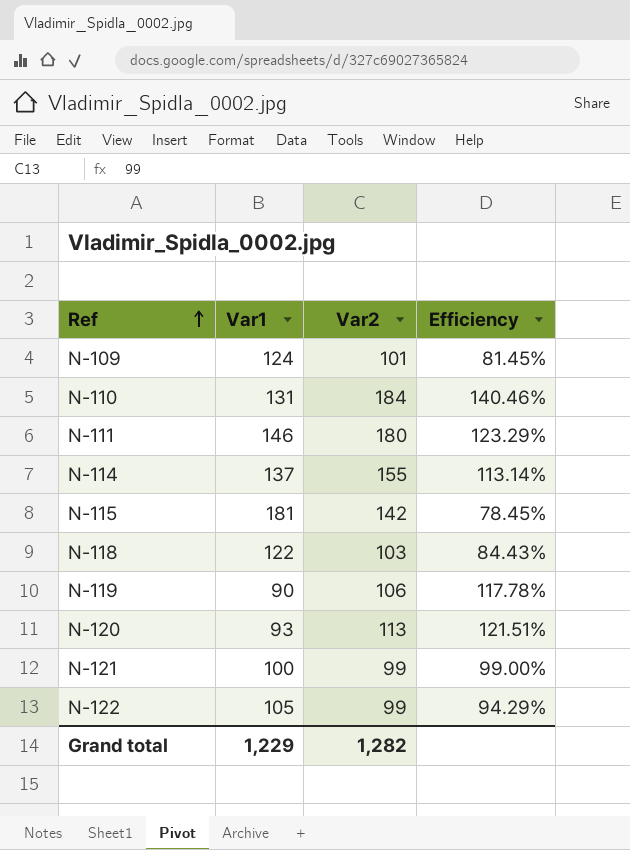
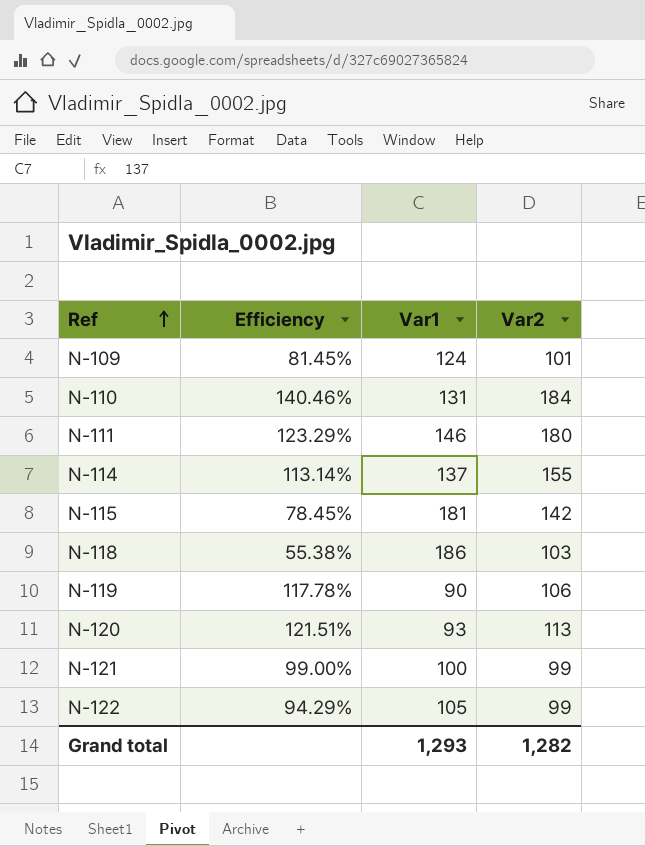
column Efficiency | position: 4 -> 2
N-118 | Efficiency: 84.43% -> 55.38%
N-118 | Var1: 122 -> 186
Grand total | Var1: 1,229 -> 1,293

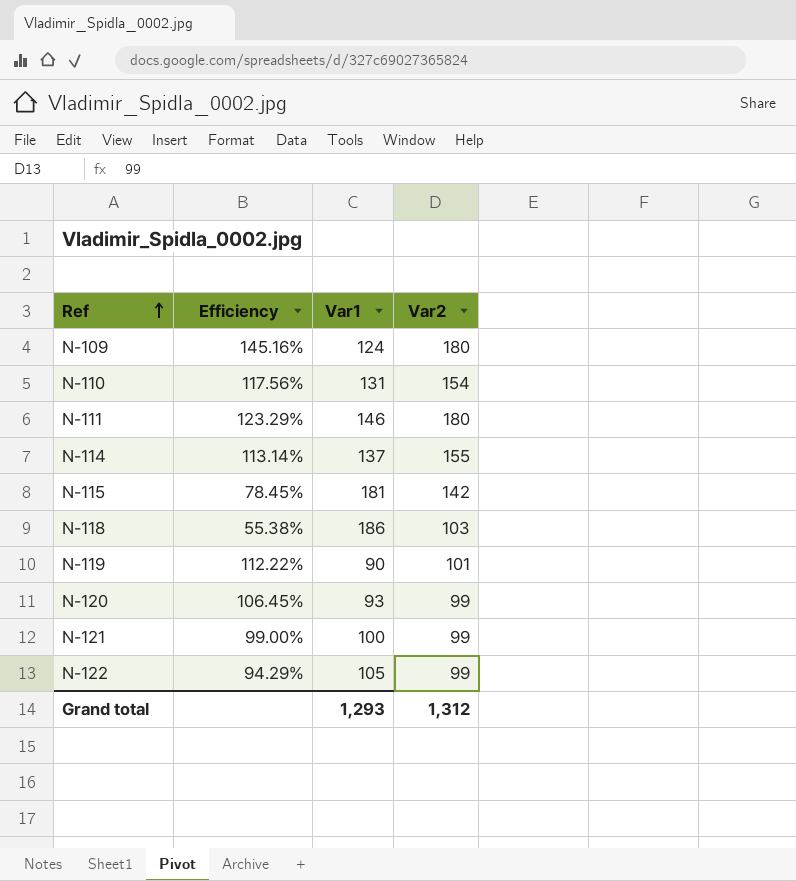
N-109 | Efficiency: 81.45% -> 145.16%
N-109 | Var2: 101 -> 180
N-110 | Efficiency: 140.46% -> 117.56%
N-110 | Var2: 184 -> 154
N-119 | Efficiency: 117.78% -> 112.22%
N-119 | Var2: 106 -> 101
N-120 | Efficiency: 121.51% -> 106.45%
N-120 | Var2: 113 -> 99
Grand total | Var2: 1,282 -> 1,312

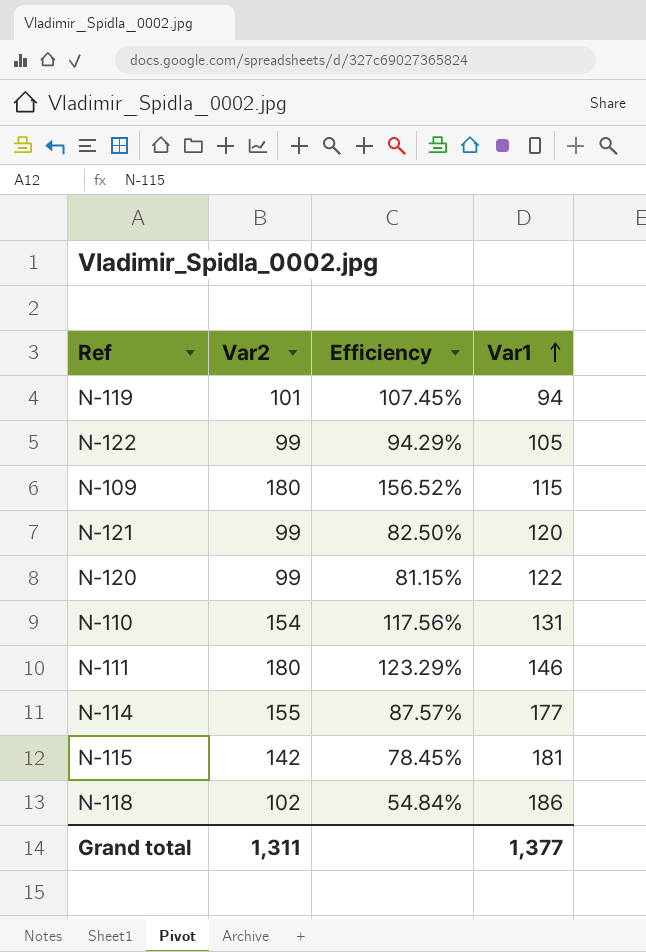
row order: Ref ascending -> Var1 ascending
column Var2 | position: 4 -> 2
N-119 | Efficiency: 112.22% -> 107.45%
N-119 | Var1: 90 -> 94
N-109 | Efficiency: 145.16% -> 156.52%
N-109 | Var1: 124 -> 115
N-121 | Efficiency: 99.00% -> 82.50%
N-121 | Var1: 100 -> 120
N-120 | Efficiency: 106.45% -> 81.15%
N-120 | Var1: 93 -> 122
N-114 | Efficiency: 113.14% -> 87.57%
N-114 | Var1: 137 -> 177
N-118 | Var2: 103 -> 102
N-118 | Efficiency: 55.38% -> 54.84%
Grand total | Var2: 1,312 -> 1,311
Grand total | Var1: 1,293 -> 1,377

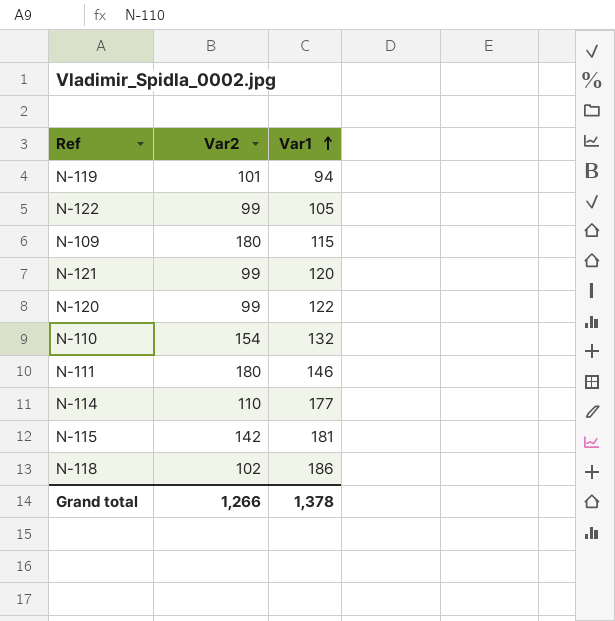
column Efficiency | formula: [Var2] / [Var1] -> none
N-110 | Var1: 131 -> 132
N-114 | Var2: 155 -> 110
Grand total | Var2: 1,311 -> 1,266
Grand total | Var1: 1,377 -> 1,378

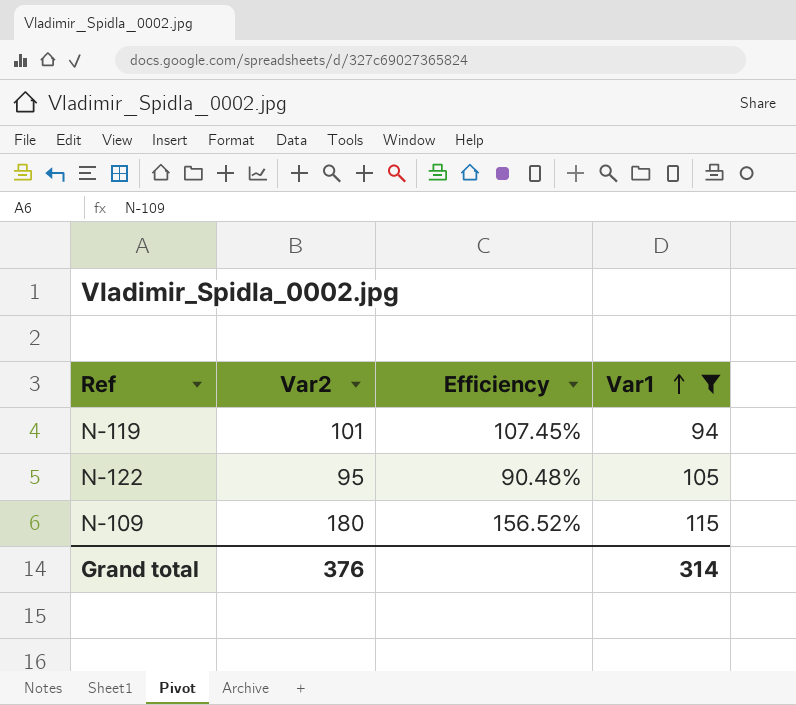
filter: none -> Var1 <= 115
column Efficiency | formula: none -> [Var2] / [Var1]
N-122 | Var2: 99 -> 95
Grand total | Var2: 1,266 -> 376
Grand total | Var1: 1,378 -> 314

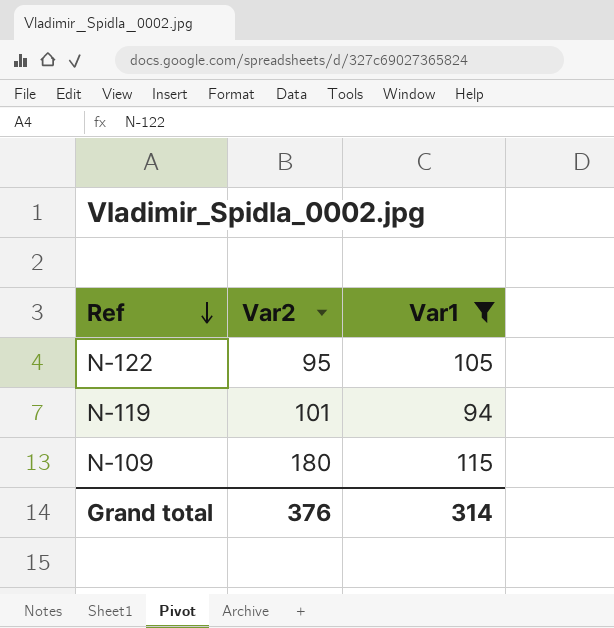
row order: Var1 ascending -> Ref descending
column Efficiency | formula: [Var2] / [Var1] -> none

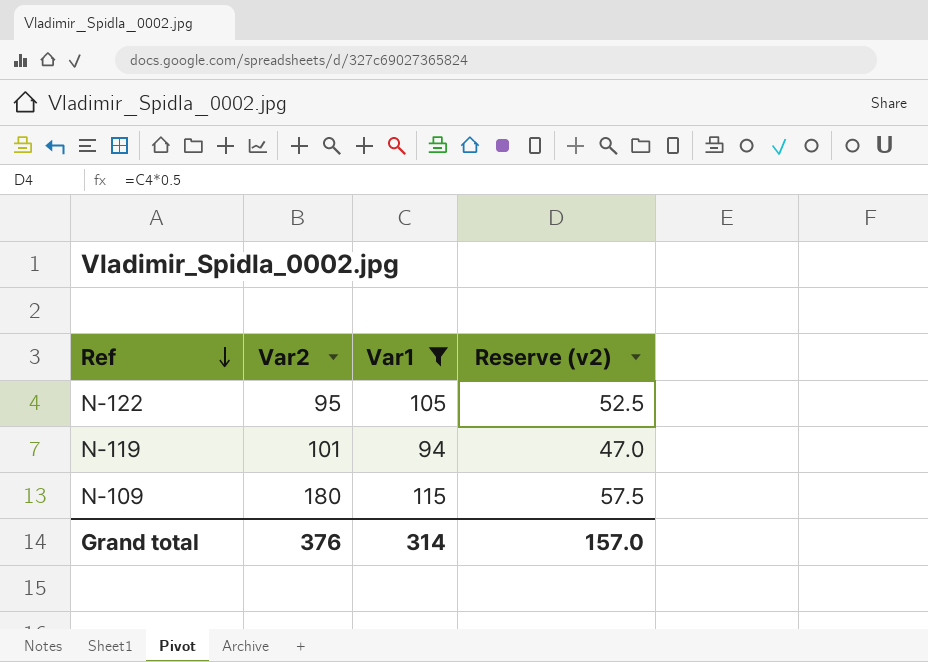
column Reserve (v2) | formula: none -> [Var1] * 0.5

